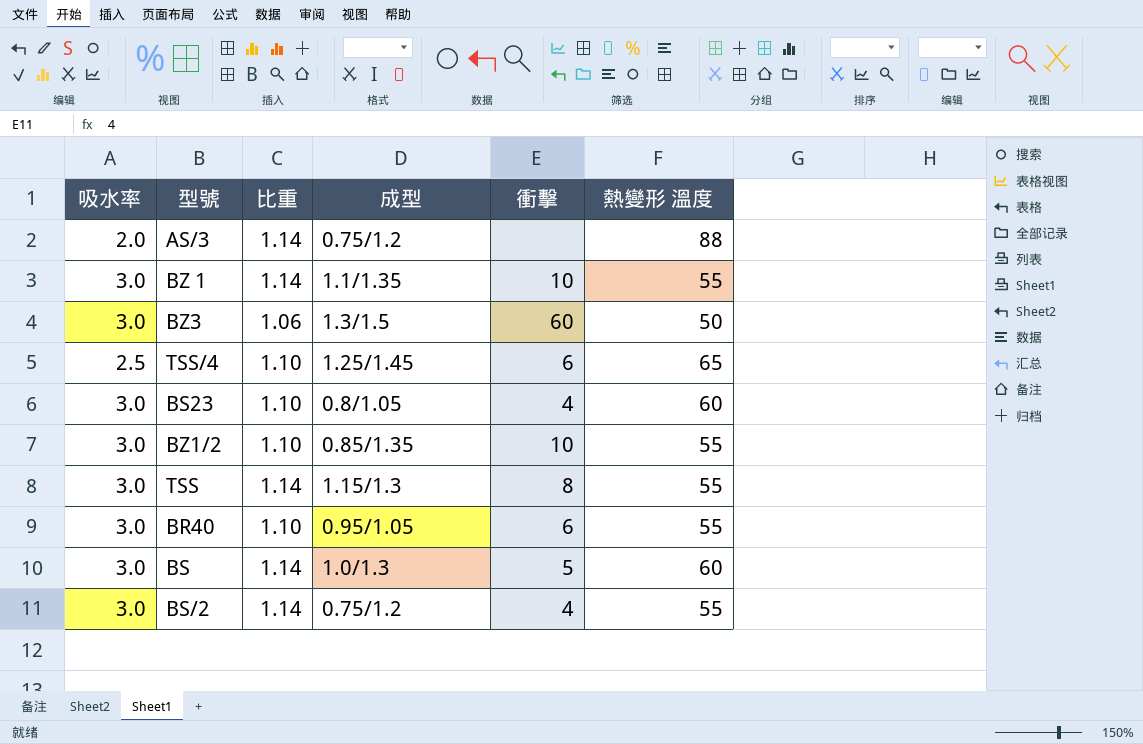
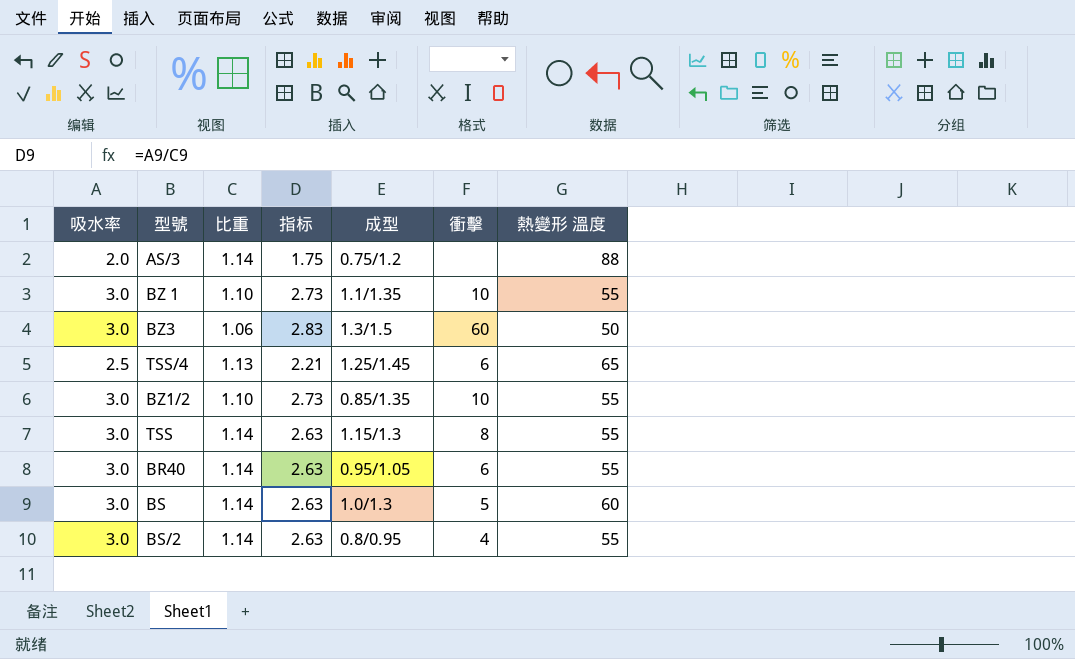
column 指标 | formula: none -> [吸水率] / [比重]
row BS23: 3.0 | 1.10 | 0.8/1.05 | 4 | 60 -> none
BZ 1 | 比重: 1.14 -> 1.10
TSS/4 | 比重: 1.10 -> 1.13
BR40 | 比重: 1.10 -> 1.14
BS/2 | 成型: 0.75/1.2 -> 0.8/0.95

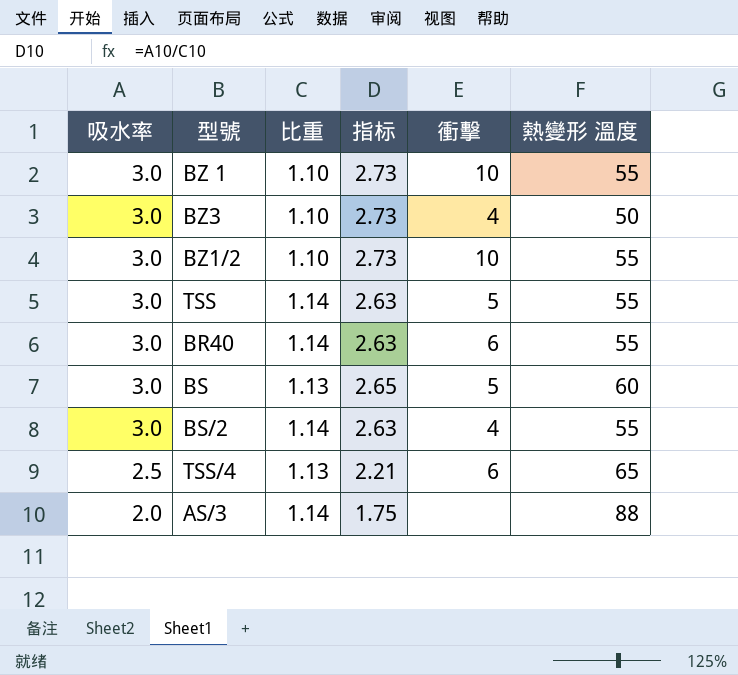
row order: none -> 吸水率 descending
column 成型 | position: 5 -> none
BZ3 | 比重: 1.06 -> 1.10
BZ3 | 指标: 2.83 -> 2.73
BZ3 | 衝擊: 60 -> 4
TSS | 衝擊: 8 -> 5
BS | 比重: 1.14 -> 1.13
BS | 指标: 2.63 -> 2.65

